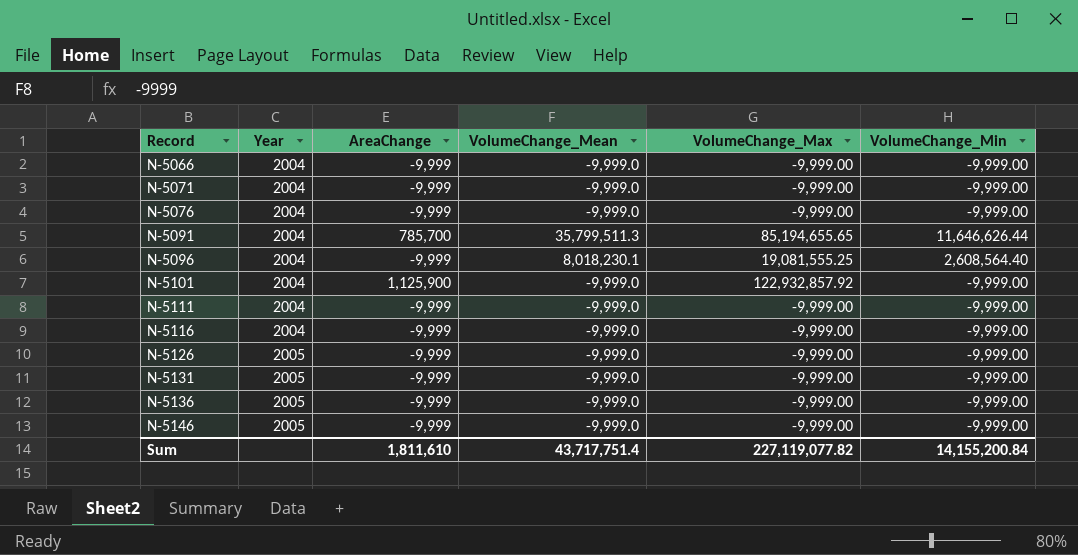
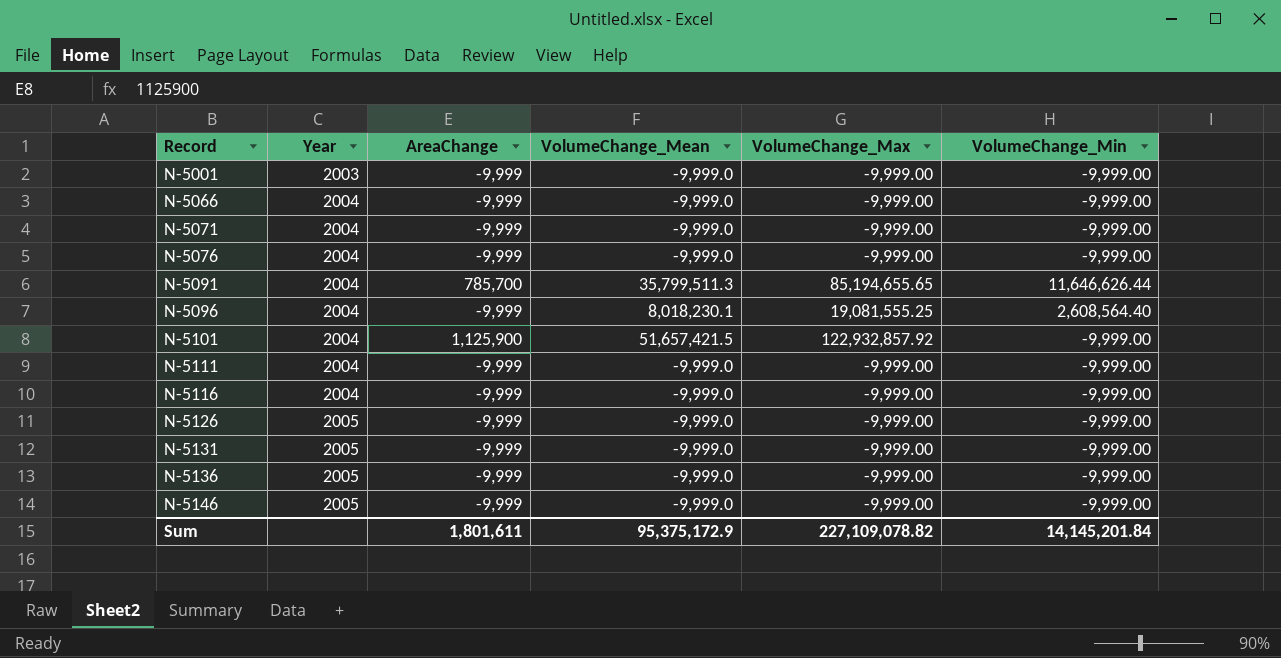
row N-5001: none -> 2003 | -9,999 | -9,999.0 | -9,999.00 | -9,999.00
N-5101 | VolumeChange_Mean: -9,999.0 -> 51,657,421.5
Sum | AreaChange: 1,811,610 -> 1,801,611
Sum | VolumeChange_Mean: 43,717,751.4 -> 95,375,172.9
Sum | VolumeChange_Max: 227,119,077.82 -> 227,109,078.82
Sum | VolumeChange_Min: 14,155,200.84 -> 14,145,201.84

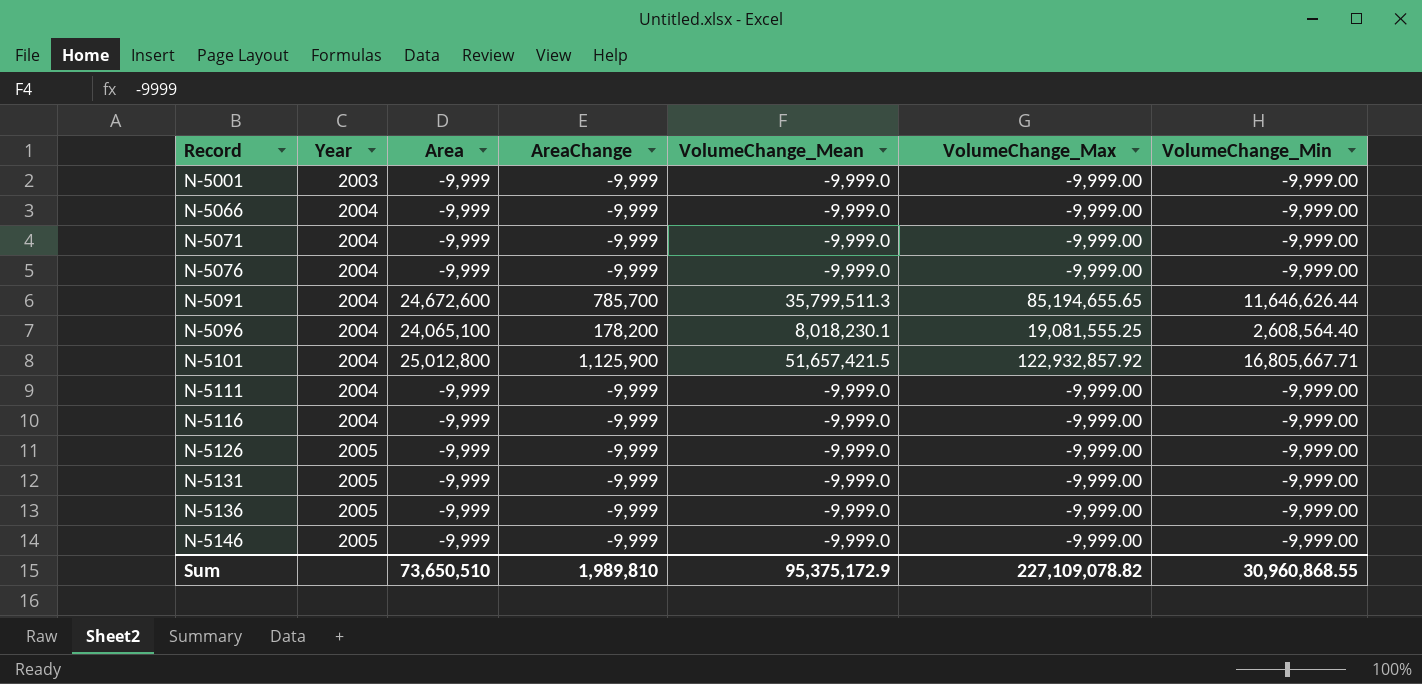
column Area | position: none -> 3
N-5096 | AreaChange: -9,999 -> 178,200
N-5101 | VolumeChange_Min: -9,999.00 -> 16,805,667.71
Sum | AreaChange: 1,801,611 -> 1,989,810
Sum | VolumeChange_Min: 14,145,201.84 -> 30,960,868.55

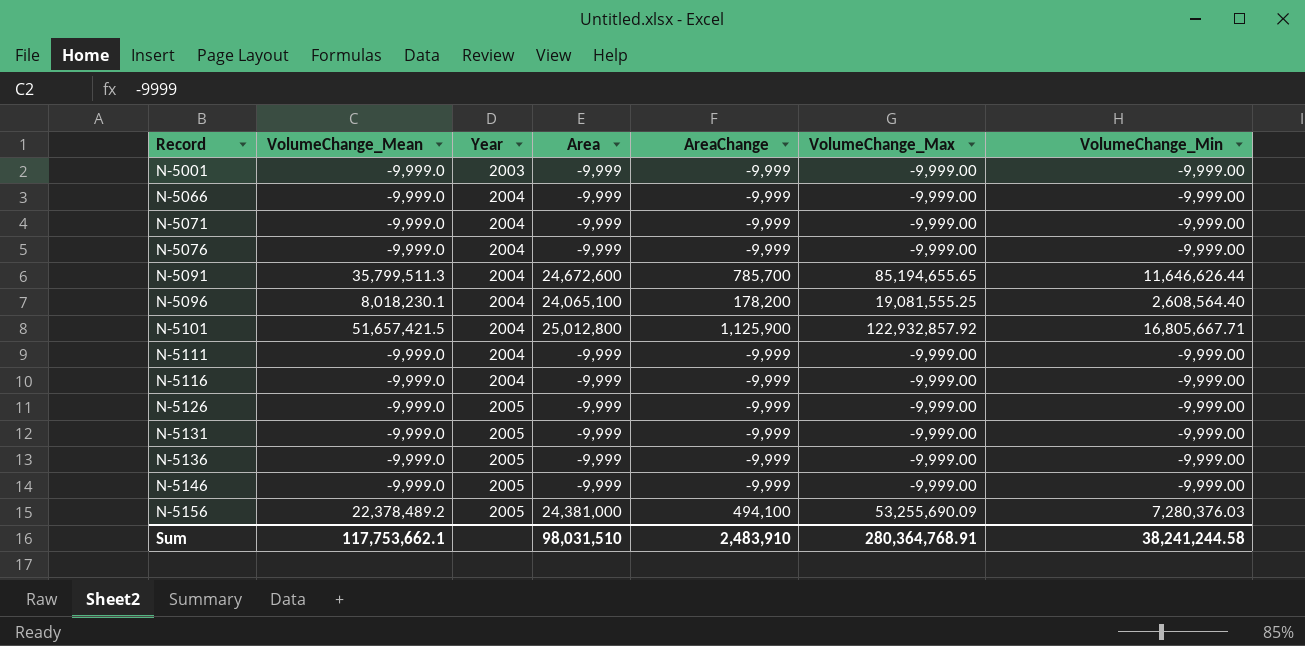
column VolumeChange_Mean | position: 5 -> 2
row N-5156: none -> 22,378,489.2 | 2005 | 24,381,000 | 494,100 | 53,255,690.09 | 7,280,376.03
Sum | VolumeChange_Mean: 95,375,172.9 -> 117,753,662.1
Sum | Area: 73,650,510 -> 98,031,510
Sum | AreaChange: 1,989,810 -> 2,483,910
Sum | VolumeChange_Max: 227,109,078.82 -> 280,364,768.91
Sum | VolumeChange_Min: 30,960,868.55 -> 38,241,244.58

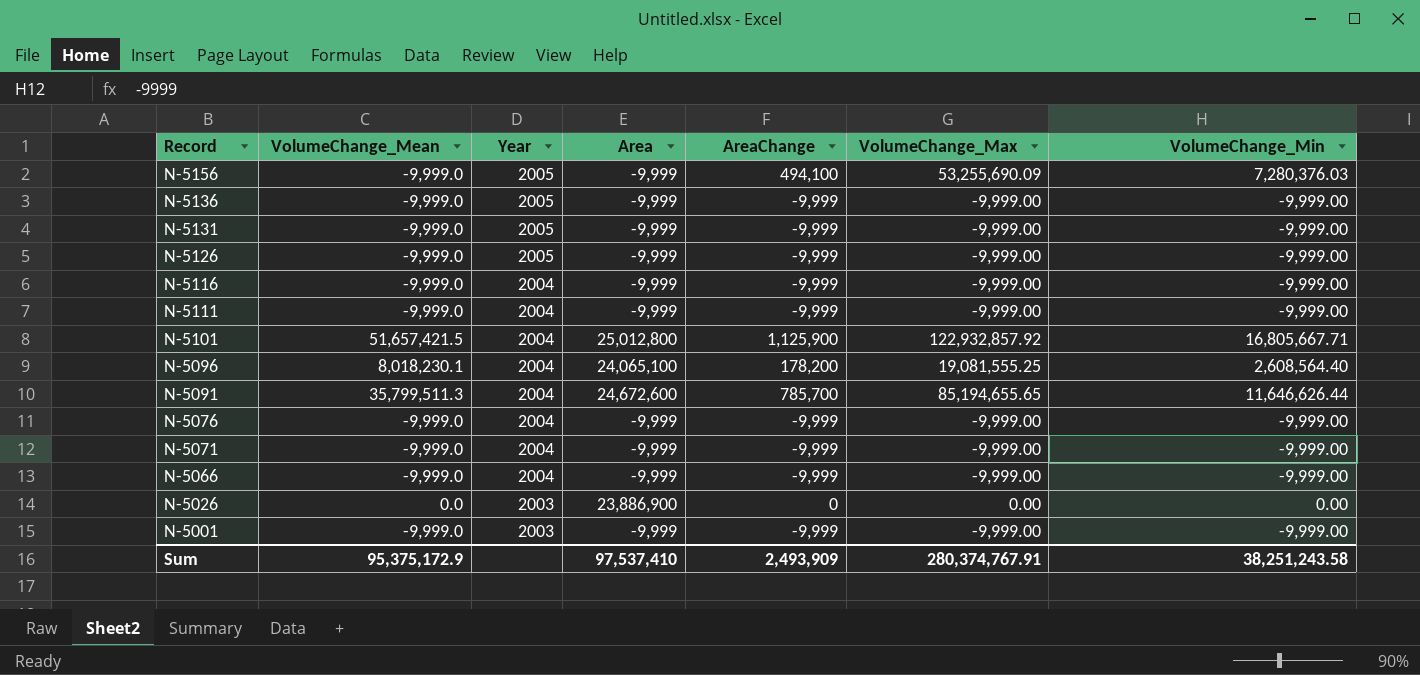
row order: Record ascending -> Record descending
row N-5146: -9,999.0 | 2005 | -9,999 | -9,999 | -9,999.00 | -9,999.00 -> none
N-5156 | VolumeChange_Mean: 22,378,489.2 -> -9,999.0
N-5156 | Area: 24,381,000 -> -9,999
row N-5026: none -> 0.0 | 2003 | 23,886,900 | 0 | 0.00 | 0.00
Sum | VolumeChange_Mean: 117,753,662.1 -> 95,375,172.9
Sum | Area: 98,031,510 -> 97,537,410
Sum | AreaChange: 2,483,910 -> 2,493,909
Sum | VolumeChange_Max: 280,364,768.91 -> 280,374,767.91
Sum | VolumeChange_Min: 38,241,244.58 -> 38,251,243.58

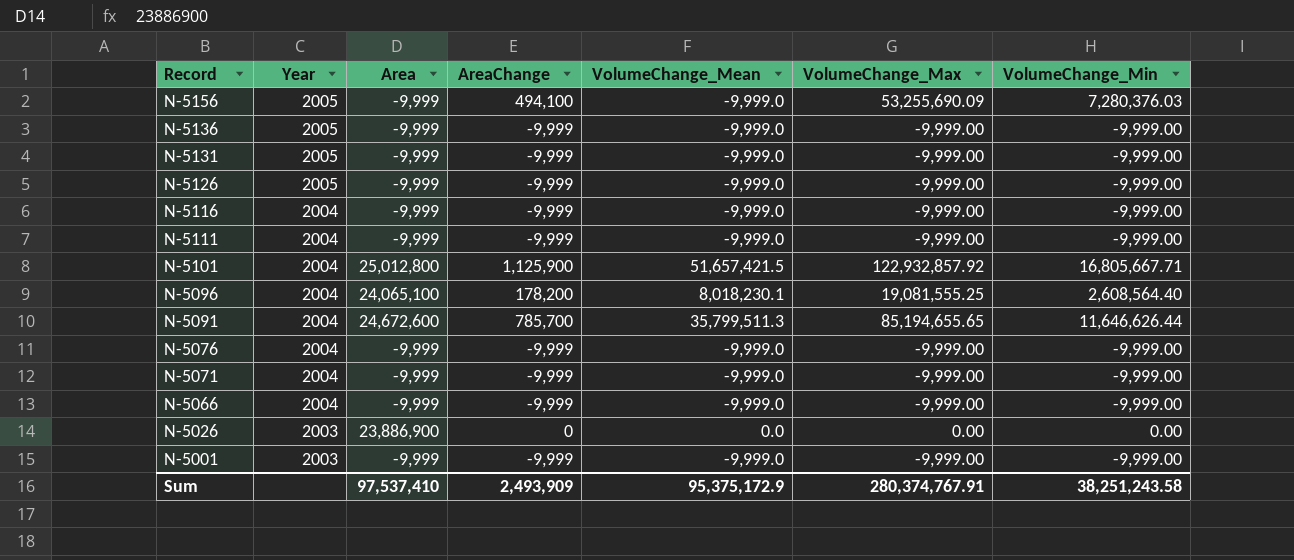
column VolumeChange_Mean | position: 2 -> 5

